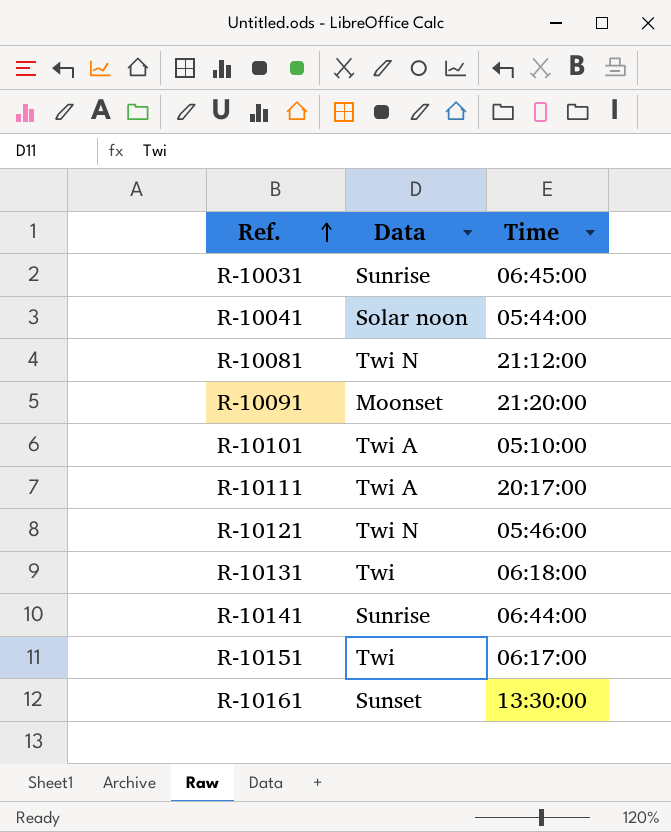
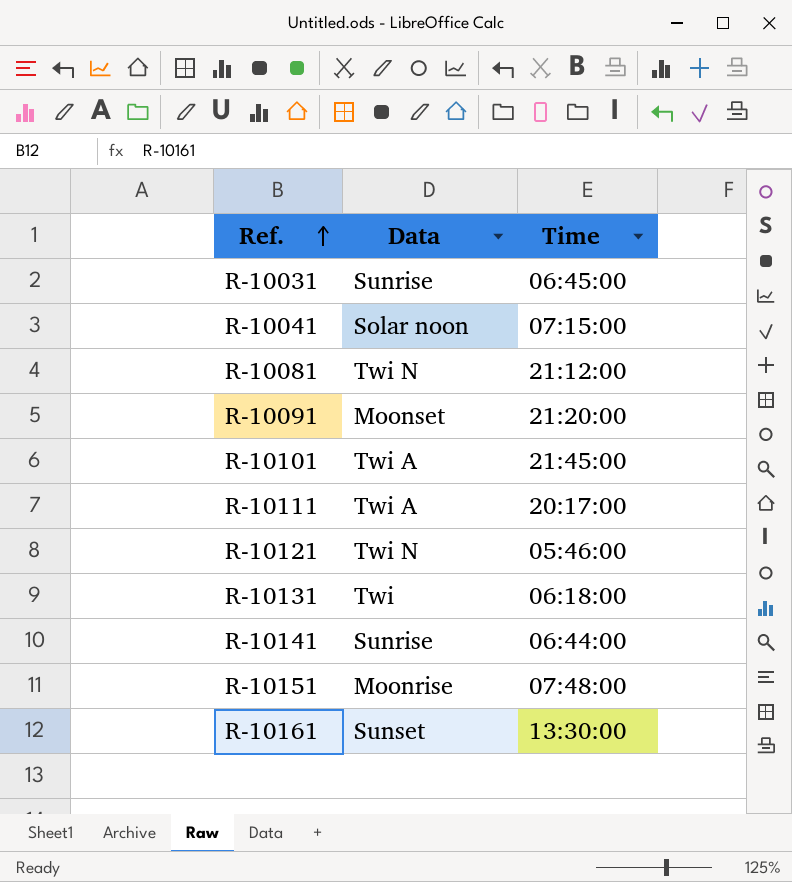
R-10041 | Time: 05:44:00 -> 07:15:00
R-10101 | Time: 05:10:00 -> 21:45:00
R-10151 | Data: Twi -> Moonrise
R-10151 | Time: 06:17:00 -> 07:48:00

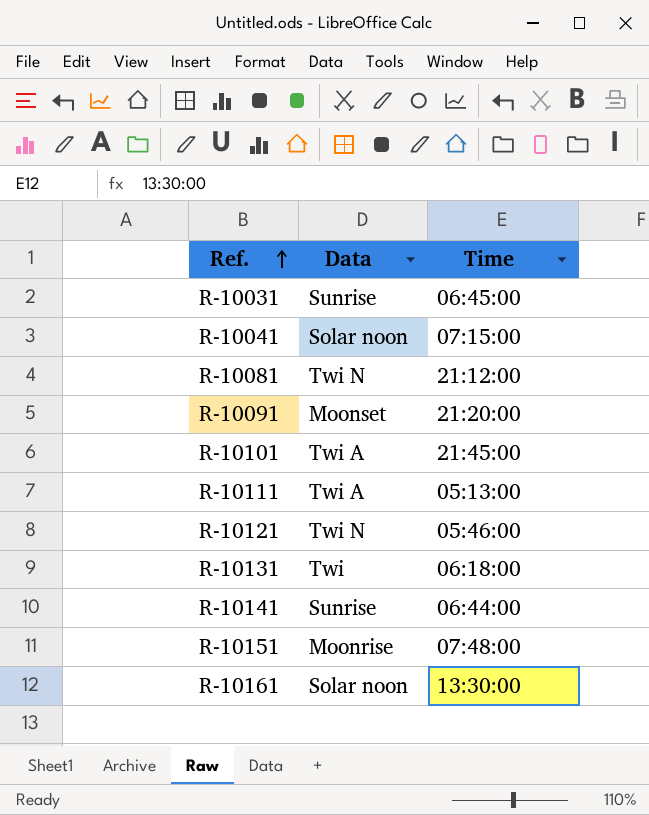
R-10111 | Time: 20:17:00 -> 05:13:00
R-10161 | Data: Sunset -> Solar noon

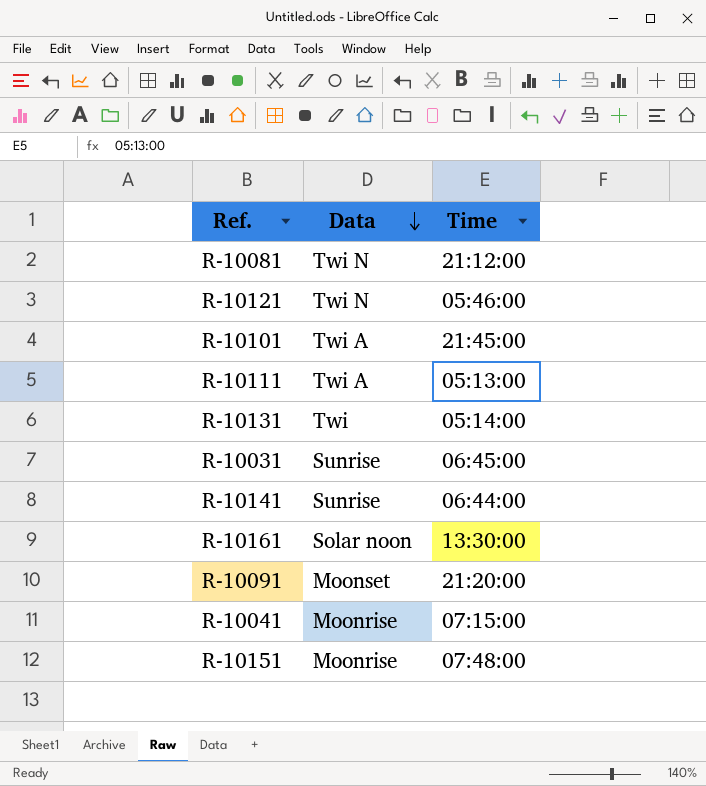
row order: Ref. ascending -> Data descending
R-10131 | Time: 06:18:00 -> 05:14:00
R-10041 | Data: Solar noon -> Moonrise

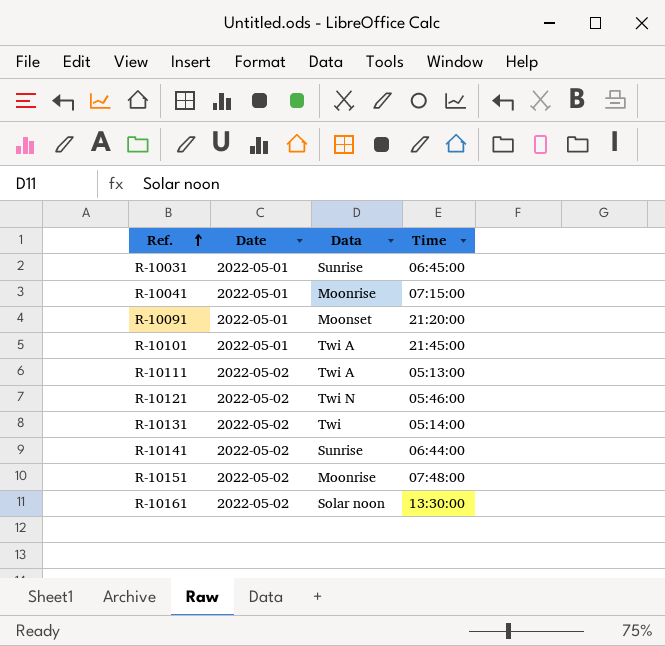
row order: Data descending -> Ref. ascending
column Date | position: none -> 2
row R-10081: Twi N | 21:12:00 -> none

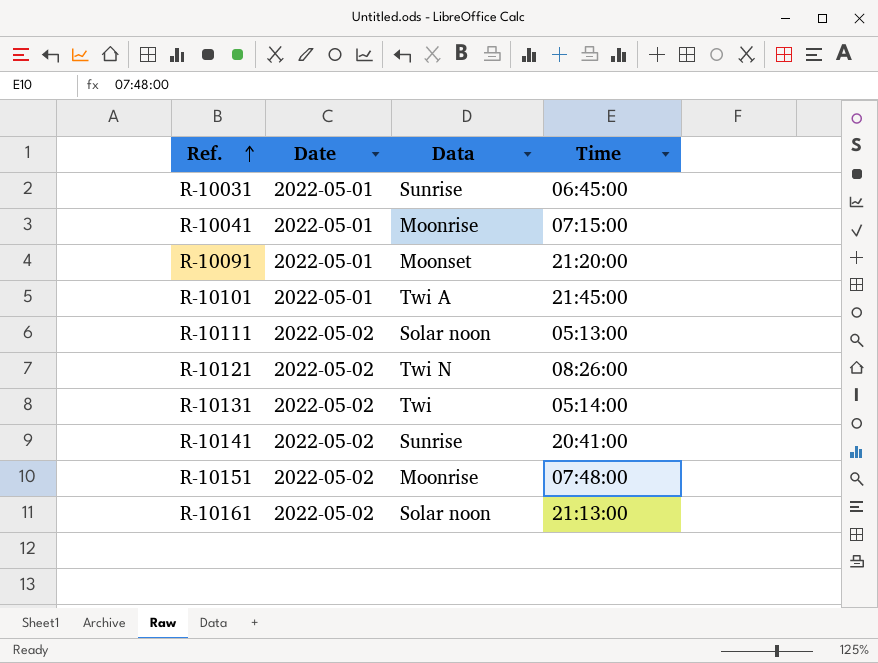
R-10111 | Data: Twi A -> Solar noon
R-10121 | Time: 05:46:00 -> 08:26:00
R-10141 | Time: 06:44:00 -> 20:41:00
R-10161 | Time: 13:30:00 -> 21:13:00

